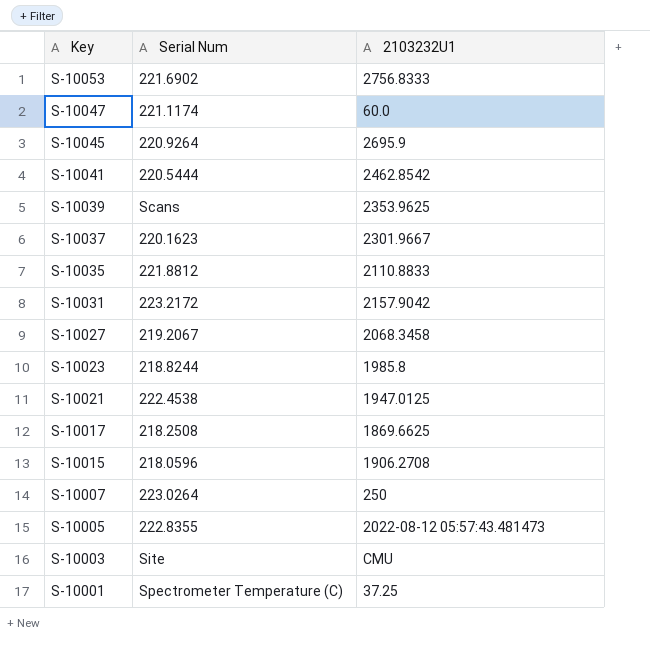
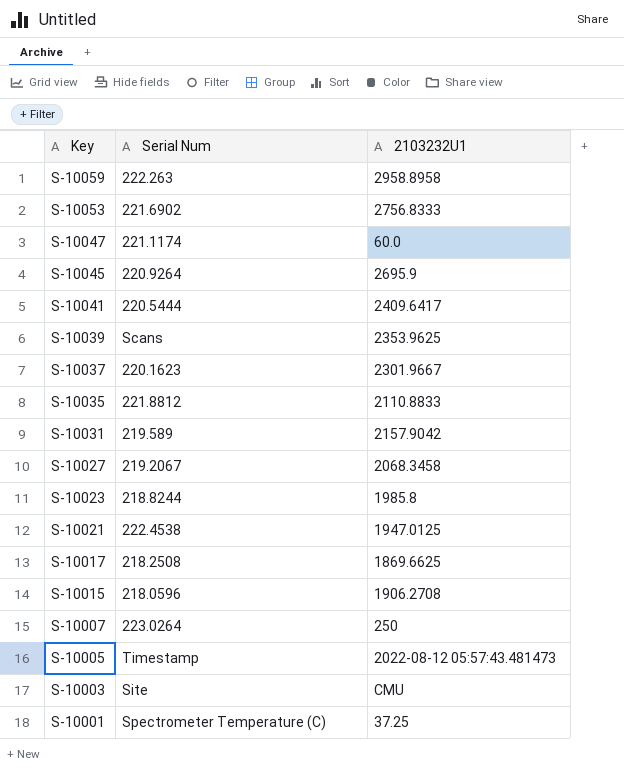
row S-10059: none -> 222.263 | 2958.8958
S-10041 | 2103232U1: 2462.8542 -> 2409.6417
S-10031 | Serial Num: 223.2172 -> 219.589
S-10005 | Serial Num: 222.8355 -> Timestamp

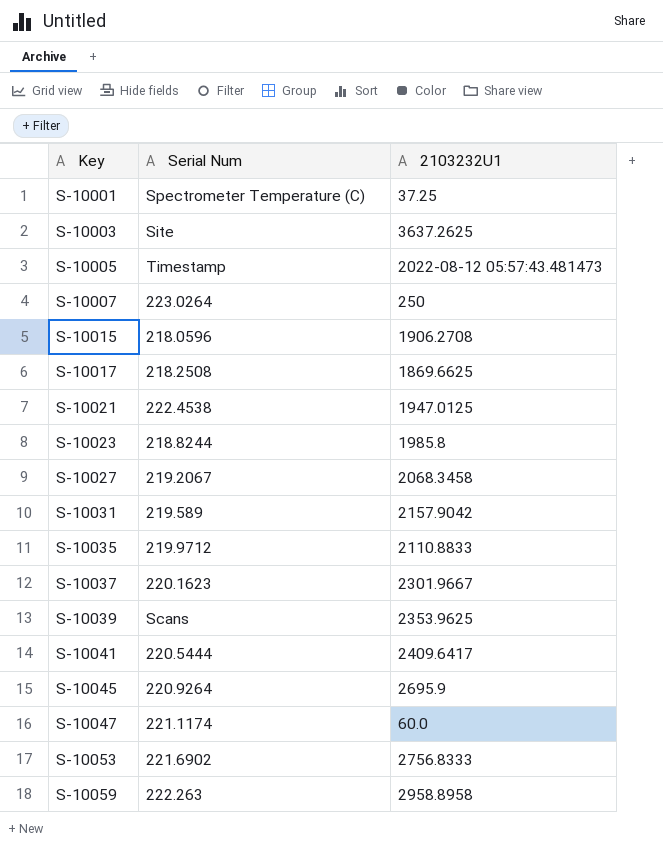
row order: Key descending -> Key ascending
S-10003 | 2103232U1: CMU -> 3637.2625
S-10035 | Serial Num: 221.8812 -> 219.9712

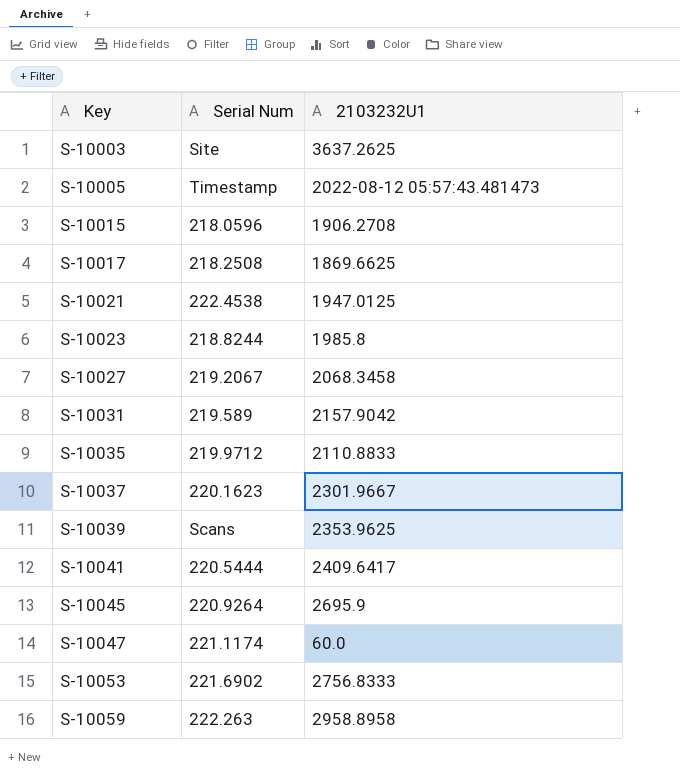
row S-10001: Spectrometer Temperature (C) | 37.25 -> none
row S-10007: 223.0264 | 250 -> none

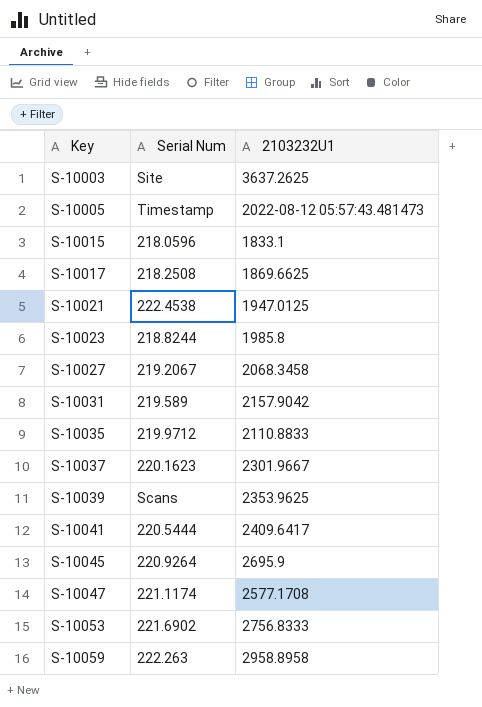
S-10015 | 2103232U1: 1906.2708 -> 1833.1
S-10047 | 2103232U1: 60.0 -> 2577.1708

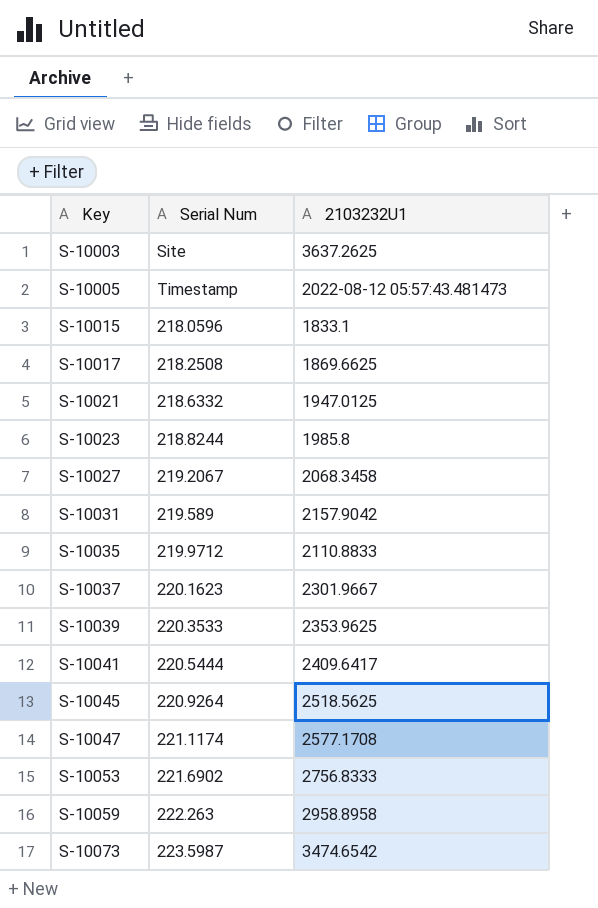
S-10021 | Serial Num: 222.4538 -> 218.6332
S-10039 | Serial Num: Scans -> 220.3533
S-10045 | 2103232U1: 2695.9 -> 2518.5625
row S-10073: none -> 223.5987 | 3474.6542

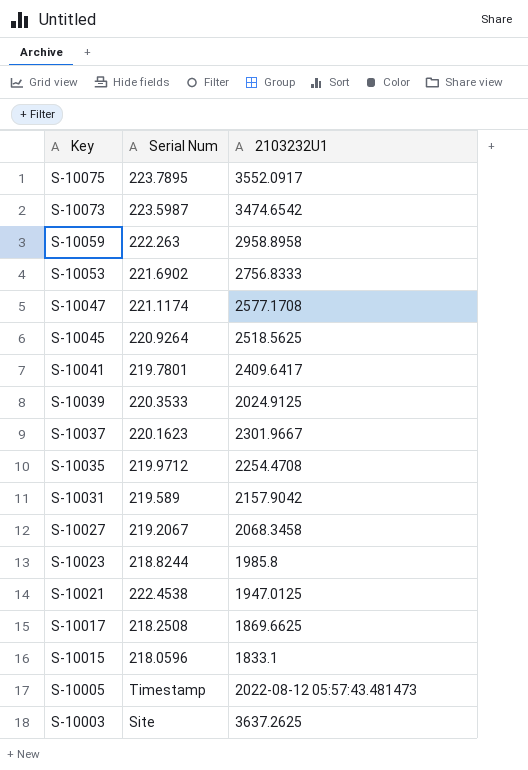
row order: Key ascending -> Key descending
row S-10075: none -> 223.7895 | 3552.0917
S-10041 | Serial Num: 220.5444 -> 219.7801
S-10039 | 2103232U1: 2353.9625 -> 2024.9125
S-10035 | 2103232U1: 2110.8833 -> 2254.4708
S-10021 | Serial Num: 218.6332 -> 222.4538

